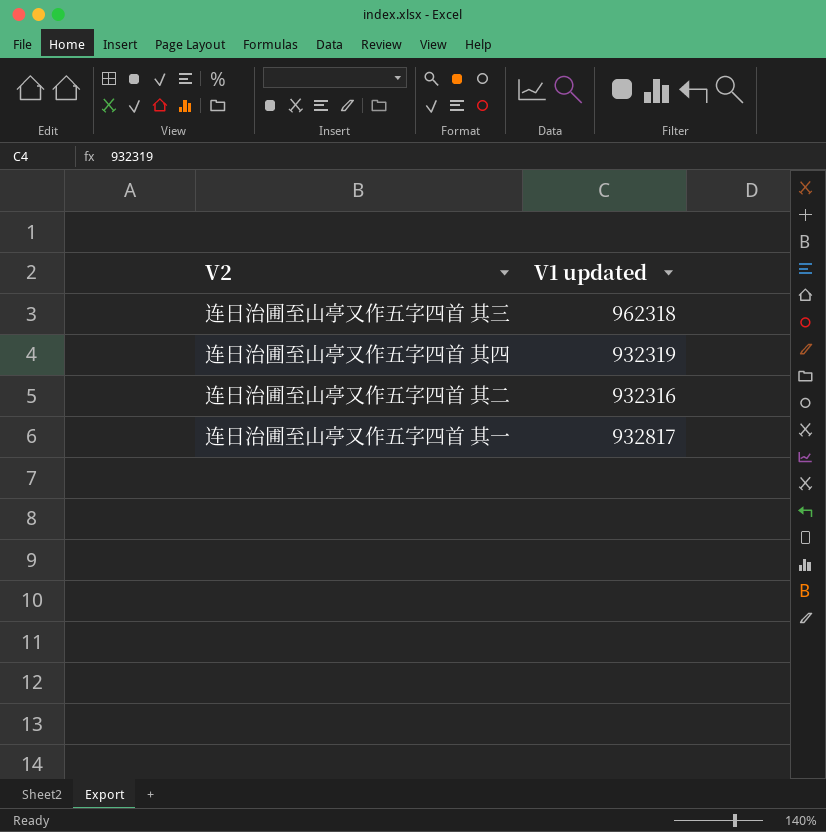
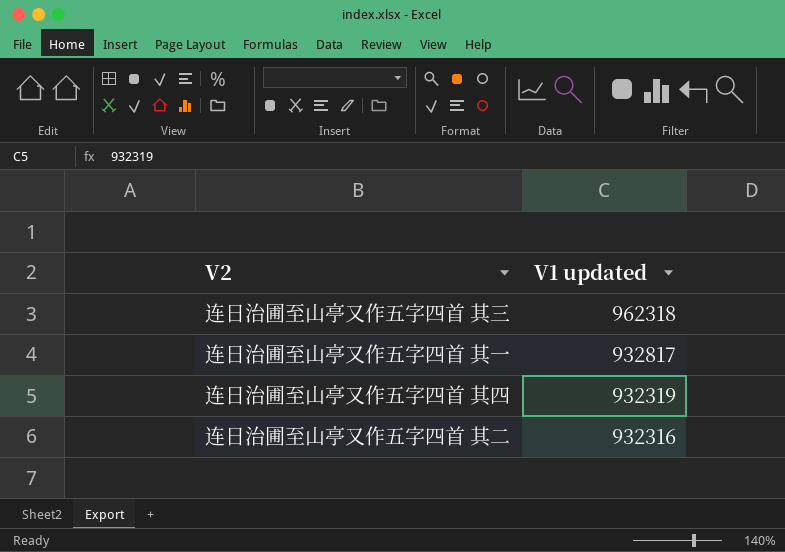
row order: none -> V1 updated descending

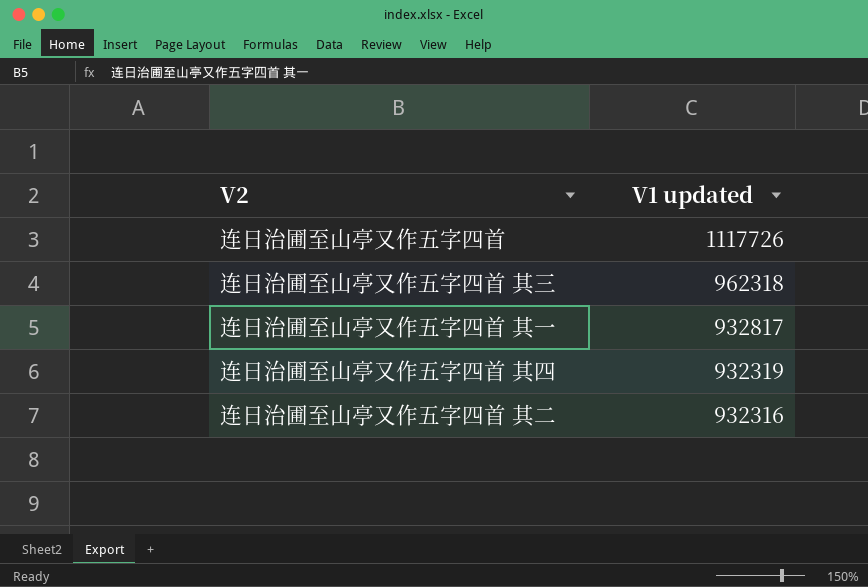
row 连日治圃至山亭又作五字四首: none -> 1117726

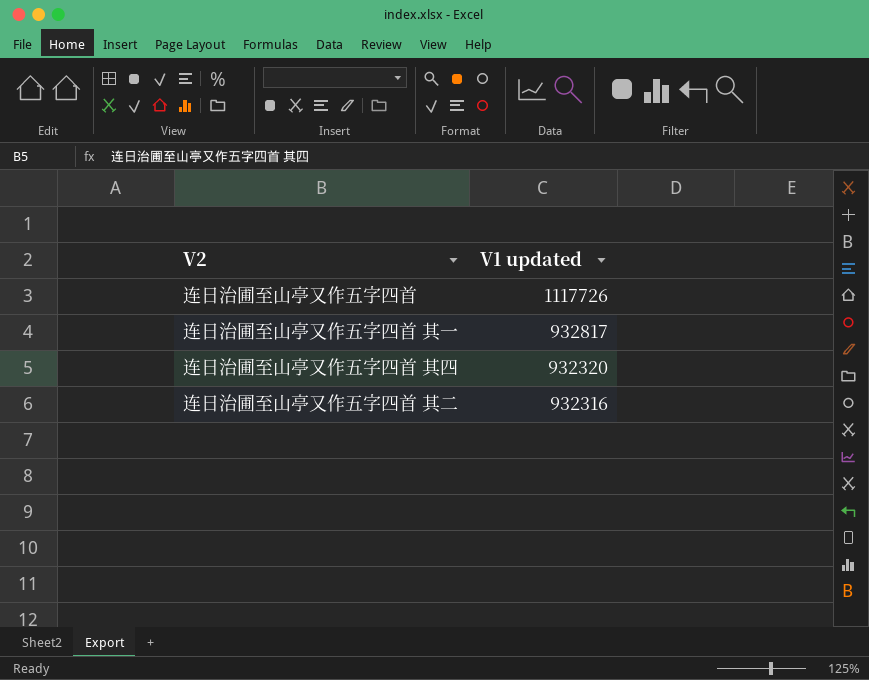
row 连日治圃至山亭又作五字四首 其三: 962318 -> none
连日治圃至山亭又作五字四首 其四 | V1 updated: 932319 -> 932320

